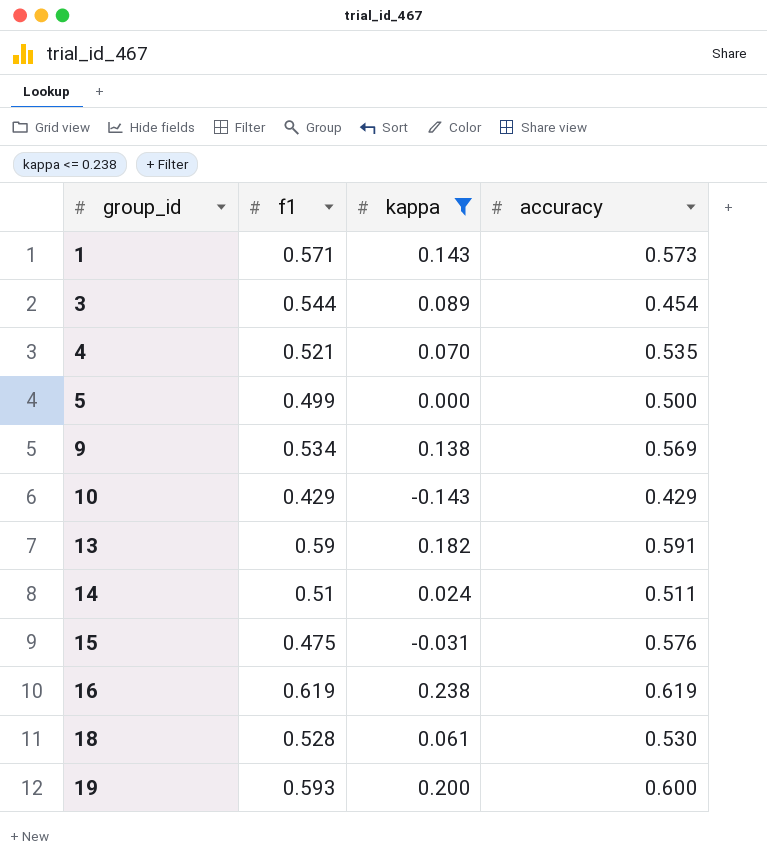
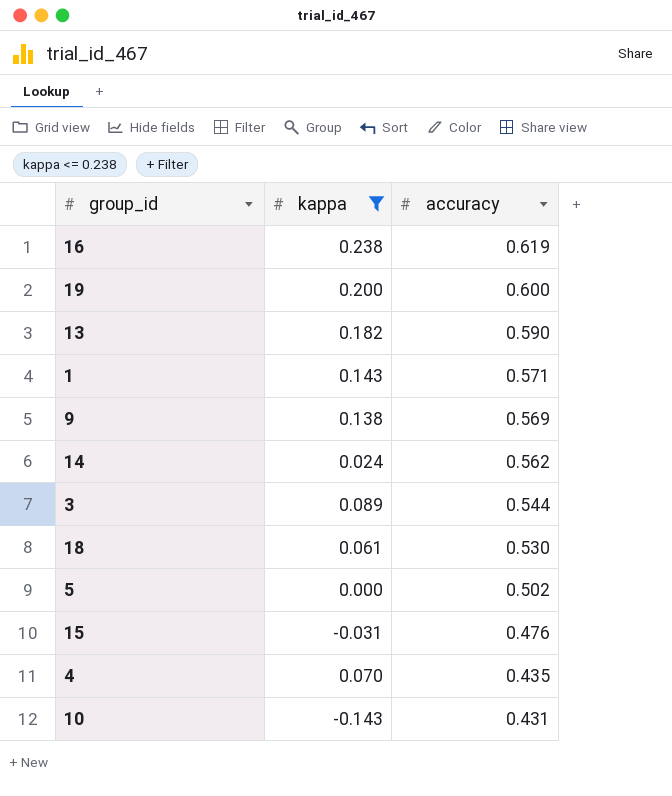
row order: group_id ascending -> accuracy descending
column f1 | position: 2 -> none
13 | accuracy: 0.591 -> 0.590
1 | accuracy: 0.573 -> 0.571
14 | accuracy: 0.511 -> 0.562
3 | accuracy: 0.454 -> 0.544
5 | accuracy: 0.500 -> 0.502
15 | accuracy: 0.576 -> 0.476
4 | accuracy: 0.535 -> 0.435
10 | accuracy: 0.429 -> 0.431

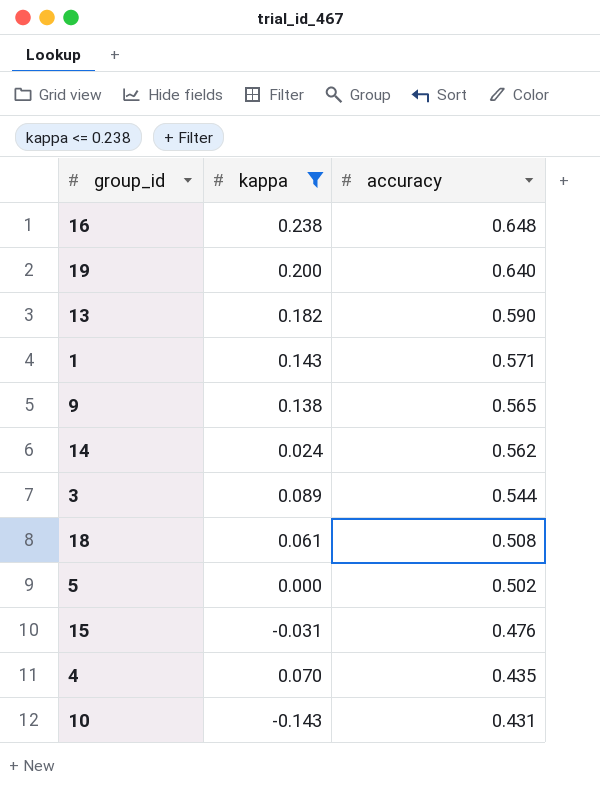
16 | accuracy: 0.619 -> 0.648
19 | accuracy: 0.600 -> 0.640
9 | accuracy: 0.569 -> 0.565
18 | accuracy: 0.530 -> 0.508

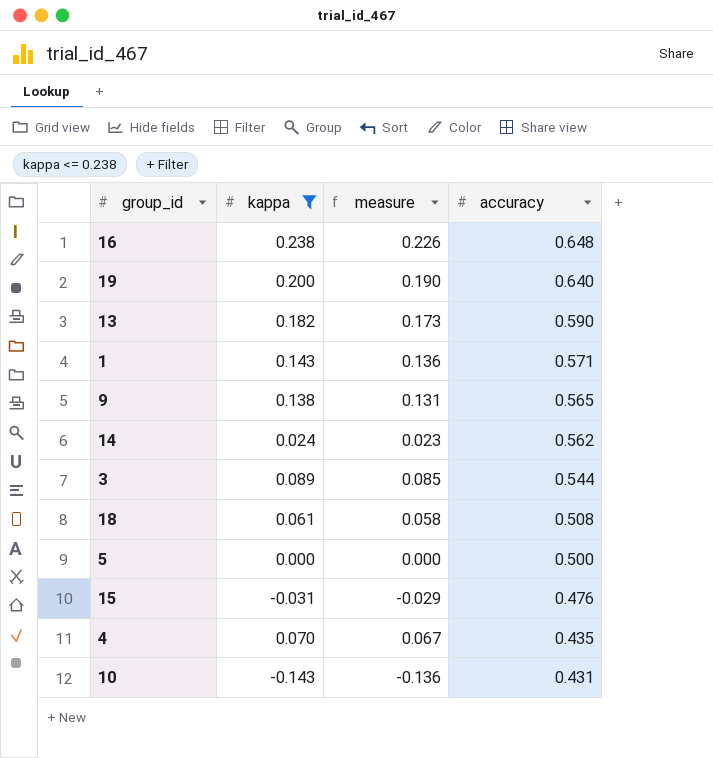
column measure | formula: none -> [kappa] * 0.95
5 | accuracy: 0.502 -> 0.500

